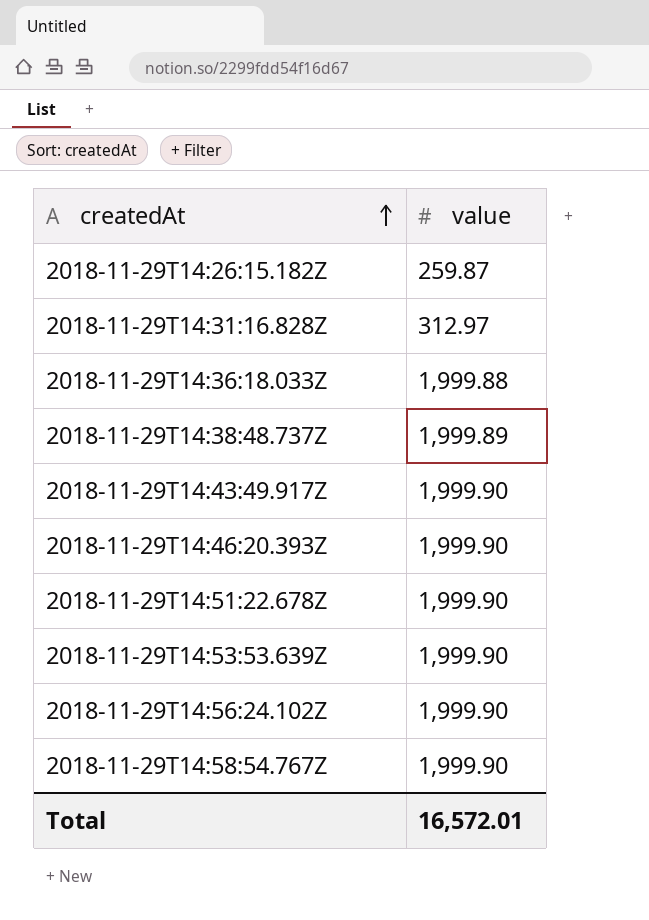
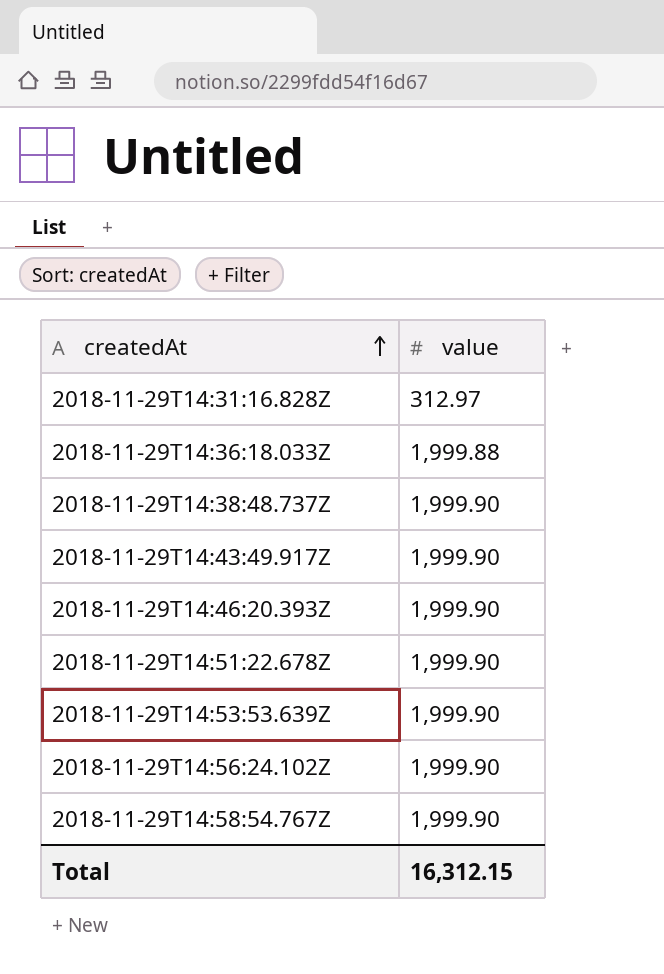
row 2018-11-29T14:26:15.182Z: 259.87 -> none
2018-11-29T14:38:48.737Z | value: 1,999.89 -> 1,999.90
Total | value: 16,572.01 -> 16,312.15

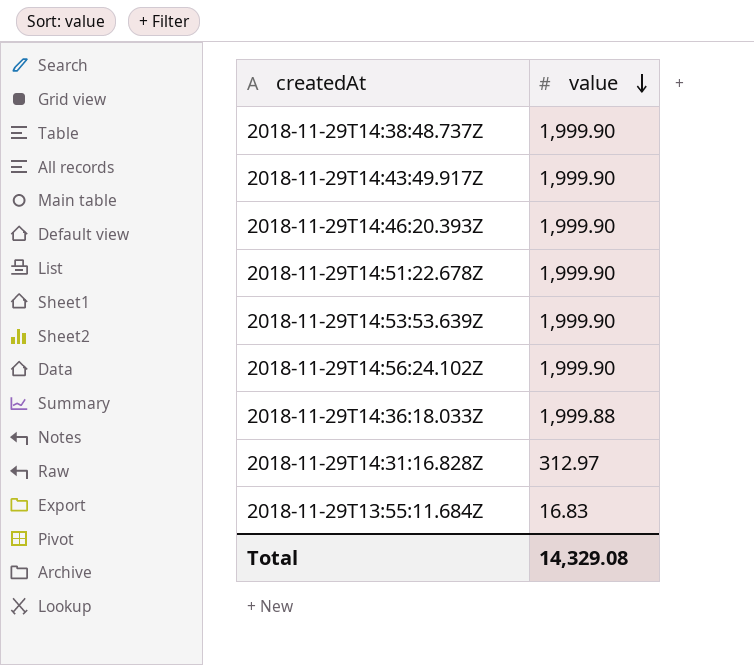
row order: createdAt ascending -> value descending
row 2018-11-29T14:58:54.767Z: 1,999.90 -> none
row 2018-11-29T13:55:11.684Z: none -> 16.83
Total | value: 16,312.15 -> 14,329.08

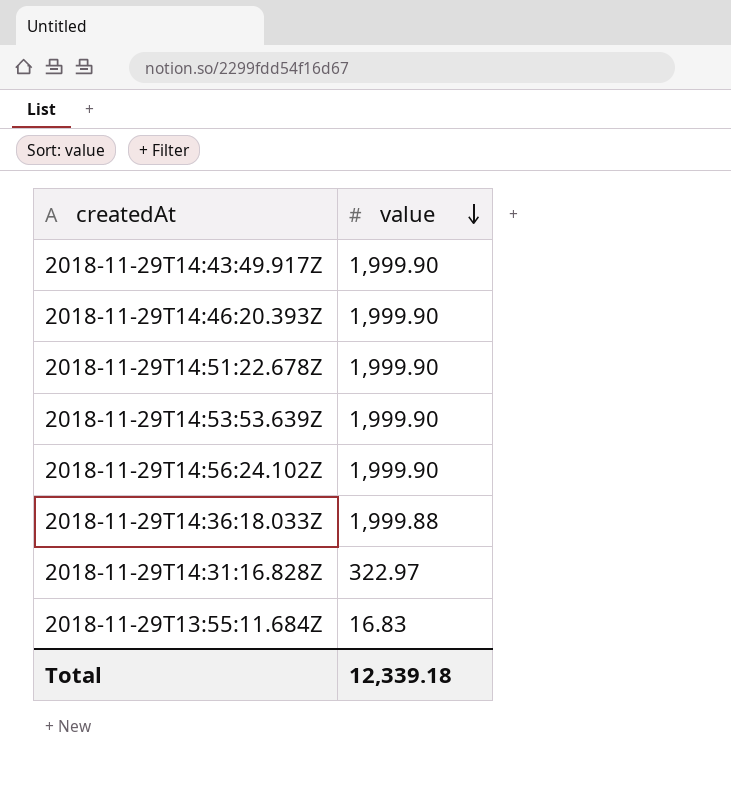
row 2018-11-29T14:38:48.737Z: 1,999.90 -> none
2018-11-29T14:31:16.828Z | value: 312.97 -> 322.97
Total | value: 14,329.08 -> 12,339.18

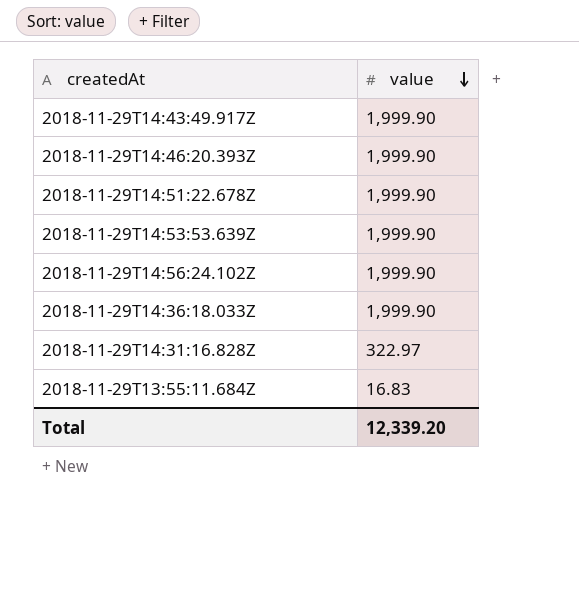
2018-11-29T14:36:18.033Z | value: 1,999.88 -> 1,999.90
Total | value: 12,339.18 -> 12,339.20

